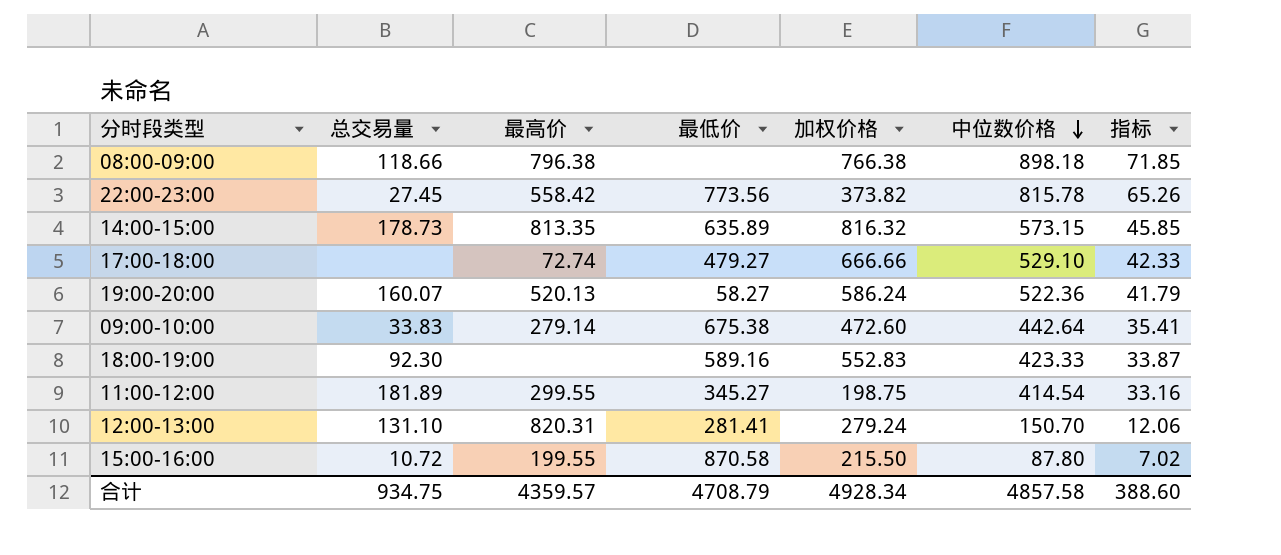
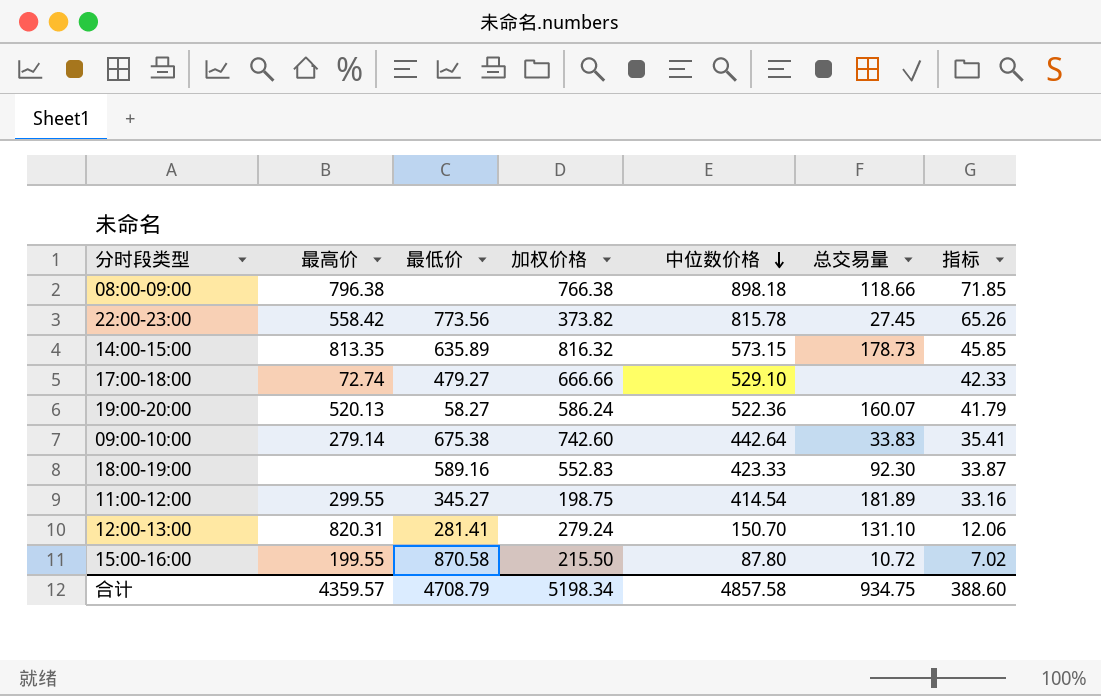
column 总交易量 | position: 2 -> 6
09:00-10:00 | 加权价格: 472.60 -> 742.60
合计 | 加权价格: 4928.34 -> 5198.34

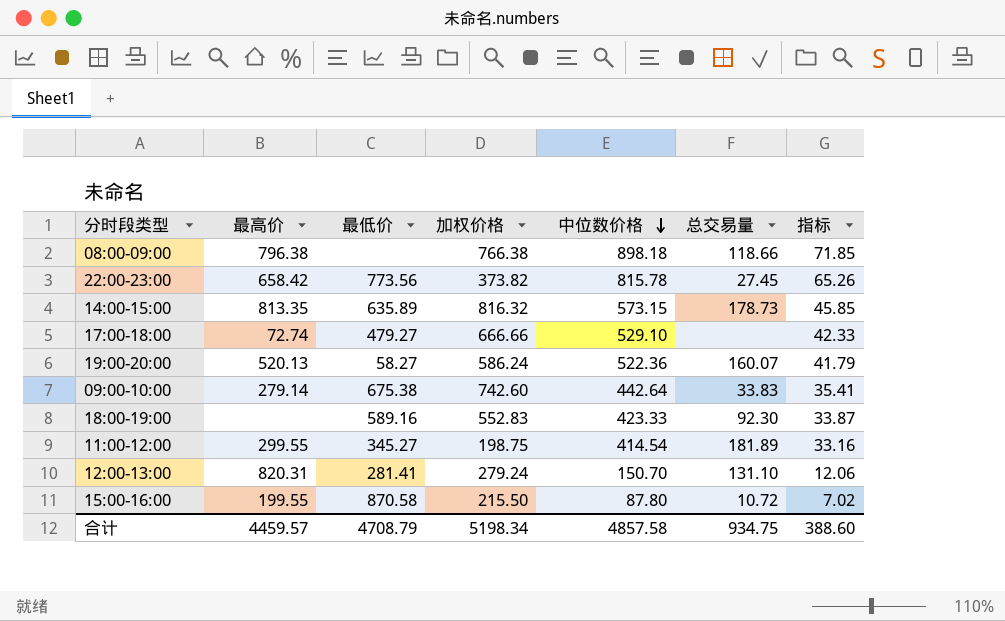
22:00-23:00 | 最高价: 558.42 -> 658.42
合计 | 最高价: 4359.57 -> 4459.57

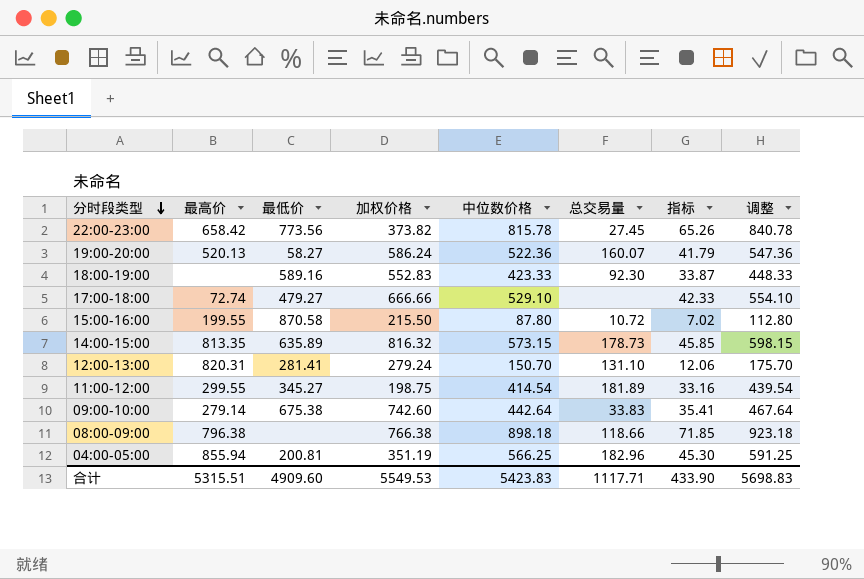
row order: 中位数价格 descending -> 分时段类型 descending
column 调整 | formula: none -> [中位数价格] + 25
row 04:00-05:00: none -> 855.94 | 200.81 | 351.19 | 566.25 | 182.96 | 45.30 | 591.25
合计 | 最高价: 4459.57 -> 5315.51
合计 | 最低价: 4708.79 -> 4909.60
合计 | 加权价格: 5198.34 -> 5549.53
合计 | 中位数价格: 4857.58 -> 5423.83
合计 | 总交易量: 934.75 -> 1117.71
合计 | 指标: 388.60 -> 433.90

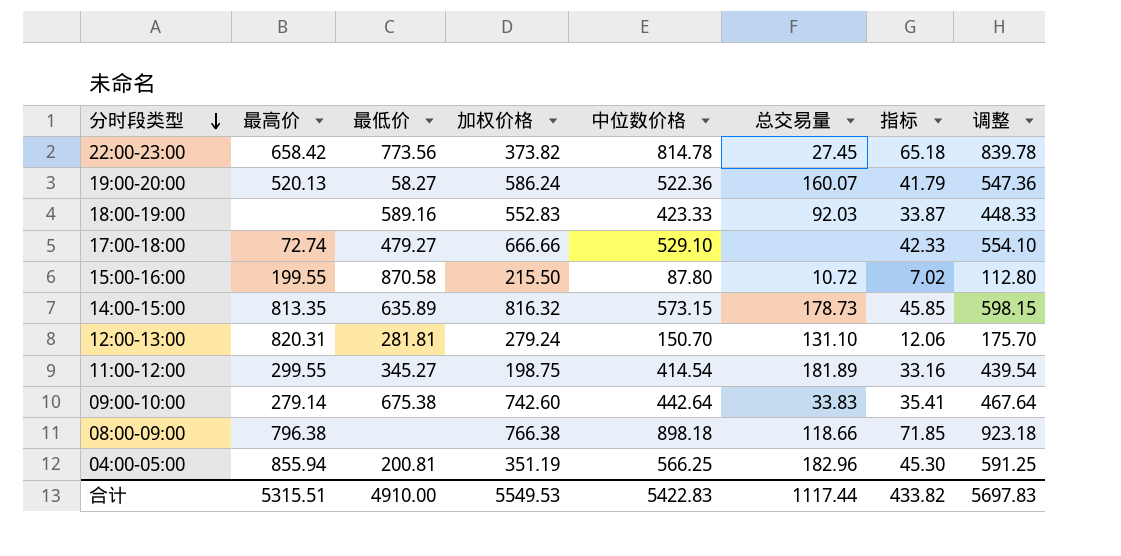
22:00-23:00 | 中位数价格: 815.78 -> 814.78
22:00-23:00 | 指标: 65.26 -> 65.18
22:00-23:00 | 调整: 840.78 -> 839.78
18:00-19:00 | 总交易量: 92.30 -> 92.03
12:00-13:00 | 最低价: 281.41 -> 281.81
合计 | 最低价: 4909.60 -> 4910.00
合计 | 中位数价格: 5423.83 -> 5422.83
合计 | 总交易量: 1117.71 -> 1117.44
合计 | 指标: 433.90 -> 433.82
合计 | 调整: 5698.83 -> 5697.83

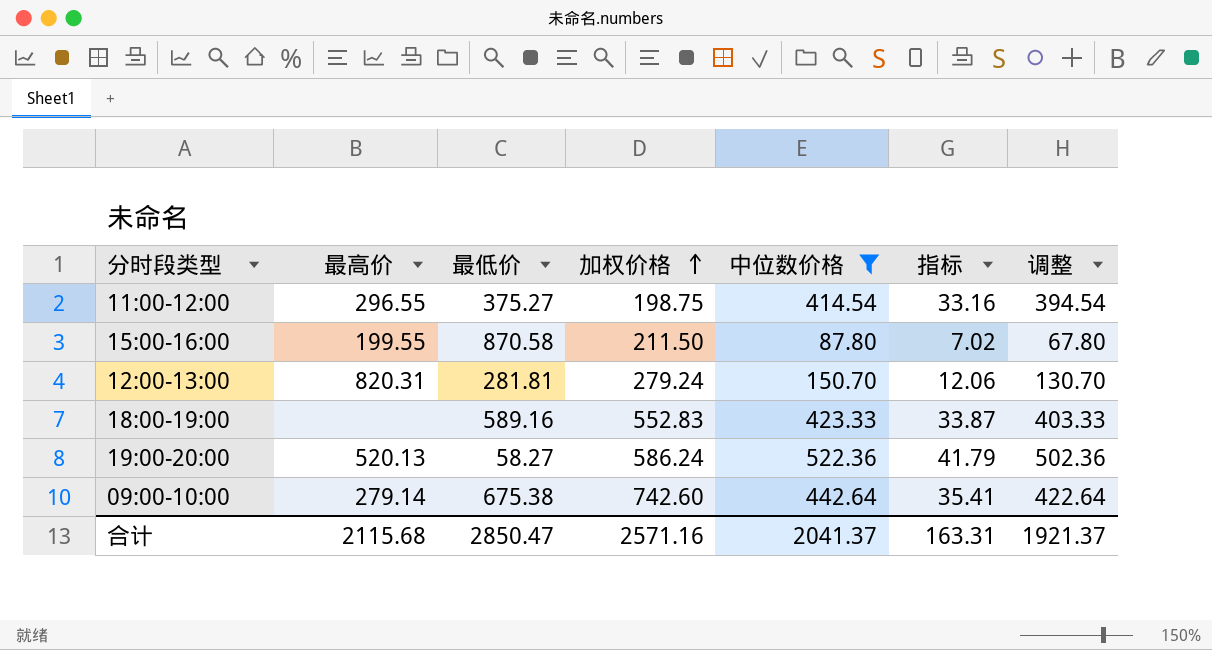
filter: none -> 中位数价格 <= 522.36
row order: 分时段类型 descending -> 加权价格 ascending
column 总交易量 | position: 6 -> none
column 调整 | formula: [中位数价格] + 25 -> [中位数价格] - 20
11:00-12:00 | 最高价: 299.55 -> 296.55
11:00-12:00 | 最低价: 345.27 -> 375.27
15:00-16:00 | 加权价格: 215.50 -> 211.50
合计 | 最高价: 5315.51 -> 2115.68
合计 | 最低价: 4910.00 -> 2850.47
合计 | 加权价格: 5549.53 -> 2571.16
合计 | 中位数价格: 5422.83 -> 2041.37
合计 | 指标: 433.82 -> 163.31
合计 | 调整: 5697.83 -> 1921.37

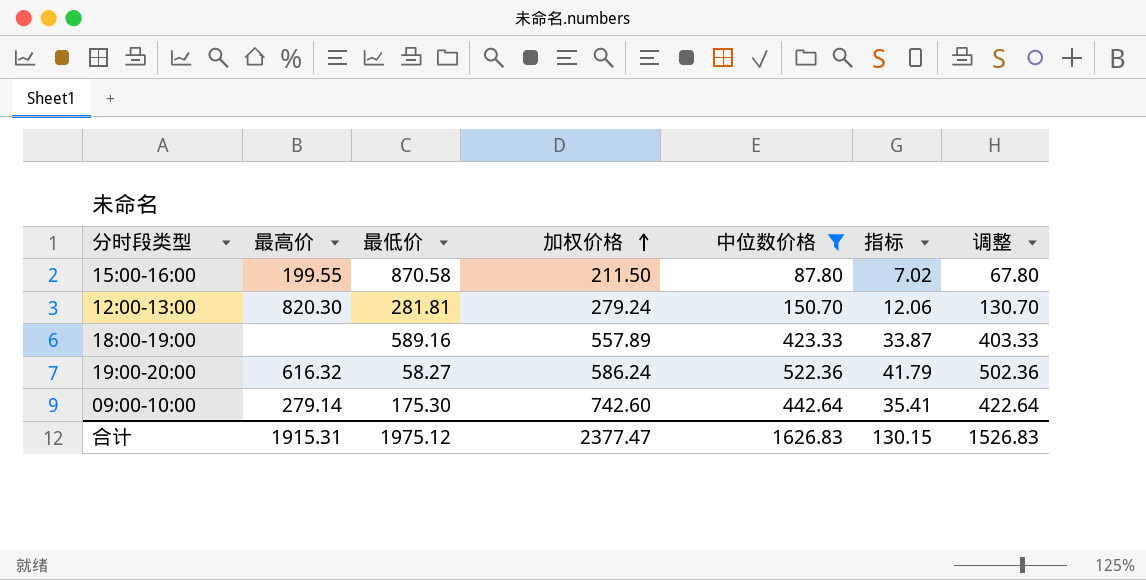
row 11:00-12:00: 296.55 | 375.27 | 198.75 | 414.54 | 33.16 | 394.54 -> none
12:00-13:00 | 最高价: 820.31 -> 820.30
18:00-19:00 | 加权价格: 552.83 -> 557.89
19:00-20:00 | 最高价: 520.13 -> 616.32
09:00-10:00 | 最低价: 675.38 -> 175.30
合计 | 最高价: 2115.68 -> 1915.31
合计 | 最低价: 2850.47 -> 1975.12
合计 | 加权价格: 2571.16 -> 2377.47
合计 | 中位数价格: 2041.37 -> 1626.83
合计 | 指标: 163.31 -> 130.15
合计 | 调整: 1921.37 -> 1526.83

